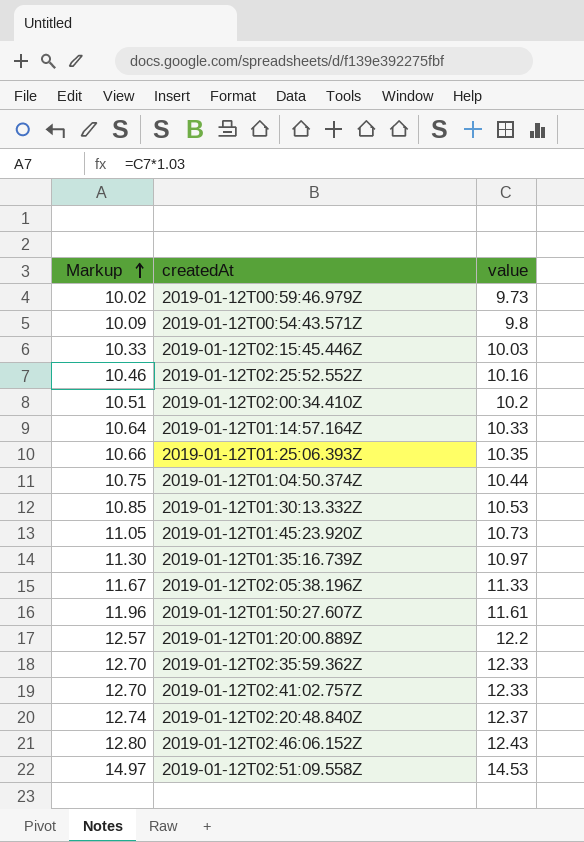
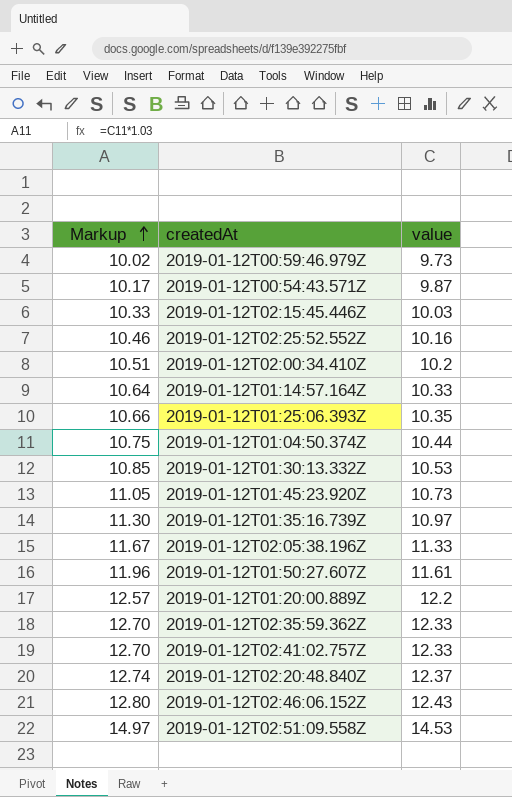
2019-01-12T00:54:43.571Z | Markup: 10.09 -> 10.17
2019-01-12T00:54:43.571Z | value: 9.8 -> 9.87

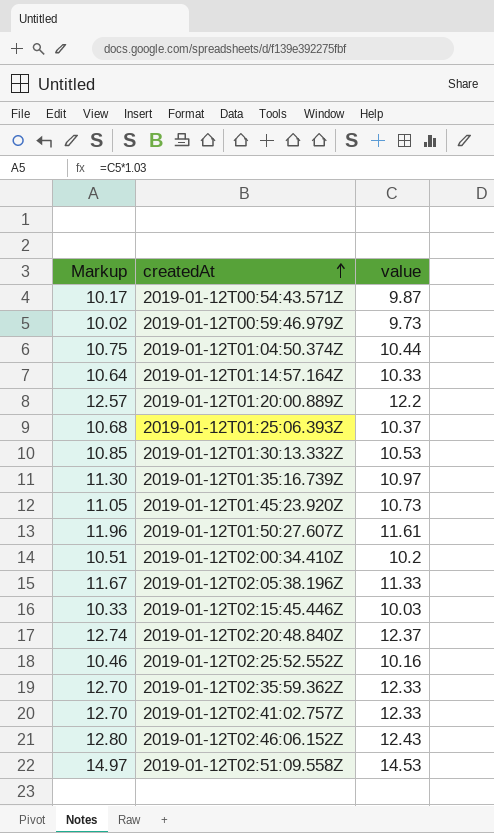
row order: Markup ascending -> createdAt ascending
2019-01-12T01:25:06.393Z | Markup: 10.66 -> 10.68
2019-01-12T01:25:06.393Z | value: 10.35 -> 10.37

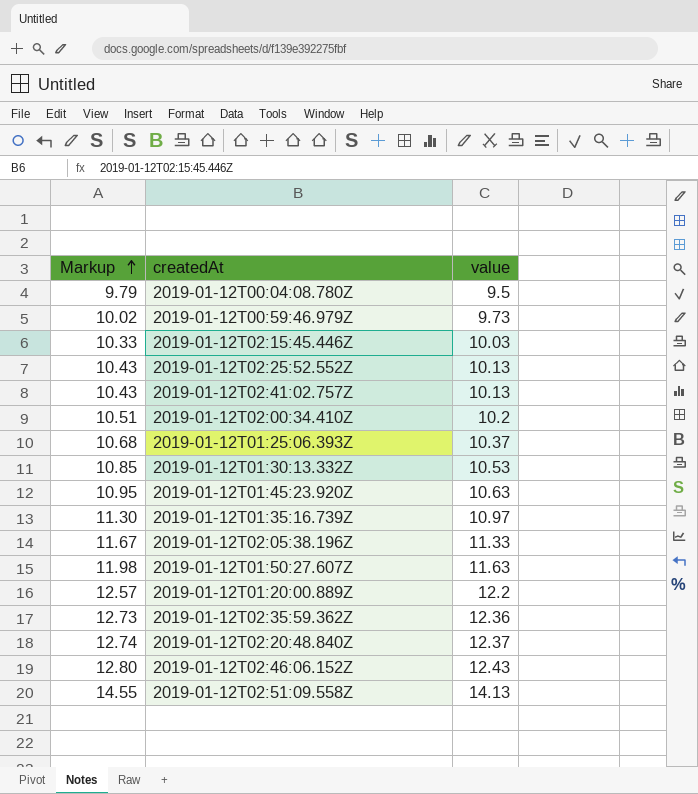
row order: createdAt ascending -> Markup ascending
row 2019-01-12T00:54:43.571Z: 10.17 | 9.87 -> none
row 2019-01-12T01:04:50.374Z: 10.75 | 10.44 -> none
row 2019-01-12T01:14:57.164Z: 10.64 | 10.33 -> none
row 2019-01-12T00:04:08.780Z: none -> 9.79 | 9.5
2019-01-12T02:25:52.552Z | Markup: 10.46 -> 10.43
2019-01-12T02:25:52.552Z | value: 10.16 -> 10.13
2019-01-12T02:41:02.757Z | Markup: 12.70 -> 10.43
2019-01-12T02:41:02.757Z | value: 12.33 -> 10.13
2019-01-12T01:45:23.920Z | Markup: 11.05 -> 10.95
2019-01-12T01:45:23.920Z | value: 10.73 -> 10.63
2019-01-12T01:50:27.607Z | Markup: 11.96 -> 11.98
2019-01-12T01:50:27.607Z | value: 11.61 -> 11.63
2019-01-12T02:35:59.362Z | Markup: 12.70 -> 12.73
2019-01-12T02:35:59.362Z | value: 12.33 -> 12.36
2019-01-12T02:51:09.558Z | Markup: 14.97 -> 14.55
2019-01-12T02:51:09.558Z | value: 14.53 -> 14.13

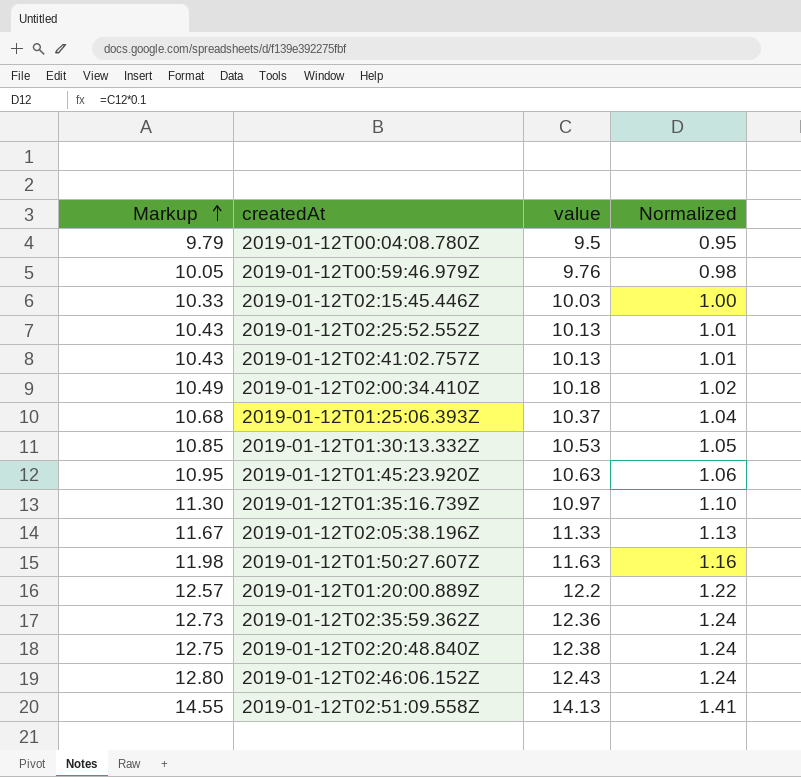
column Normalized | formula: none -> [value] * 0.1
2019-01-12T00:59:46.979Z | Markup: 10.02 -> 10.05
2019-01-12T00:59:46.979Z | value: 9.73 -> 9.76
2019-01-12T02:00:34.410Z | Markup: 10.51 -> 10.49
2019-01-12T02:00:34.410Z | value: 10.2 -> 10.18
2019-01-12T02:20:48.840Z | Markup: 12.74 -> 12.75
2019-01-12T02:20:48.840Z | value: 12.37 -> 12.38

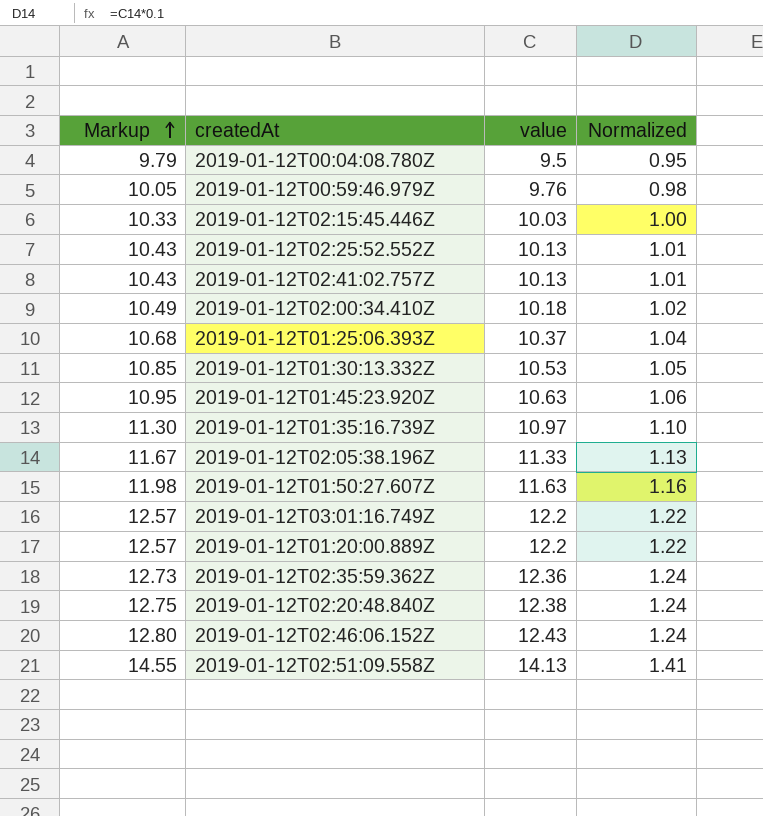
row 2019-01-12T03:01:16.749Z: none -> 12.57 | 12.2 | 1.22

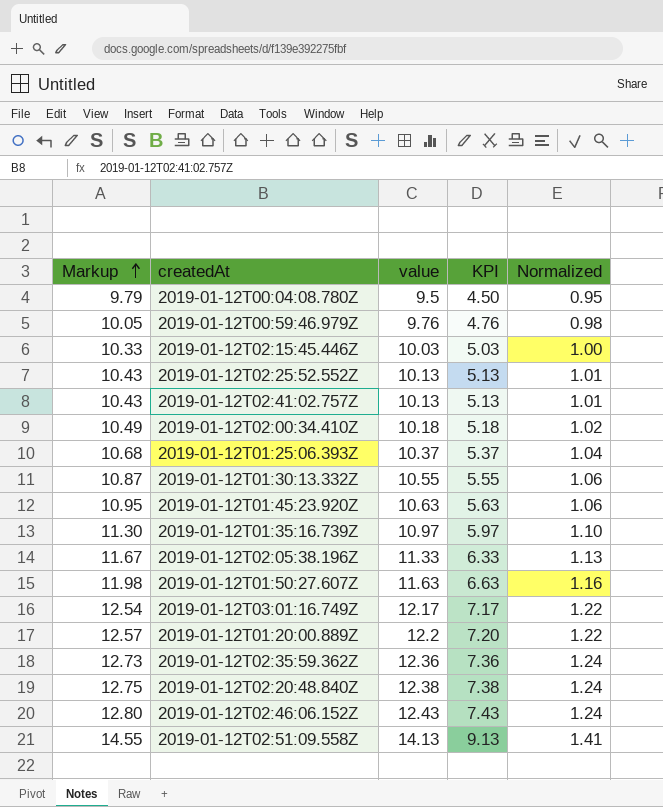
column KPI | formula: none -> [value] - 5
2019-01-12T01:30:13.332Z | Markup: 10.85 -> 10.87
2019-01-12T01:30:13.332Z | value: 10.53 -> 10.55
2019-01-12T01:30:13.332Z | Normalized: 1.05 -> 1.06
2019-01-12T03:01:16.749Z | Markup: 12.57 -> 12.54
2019-01-12T03:01:16.749Z | value: 12.2 -> 12.17

